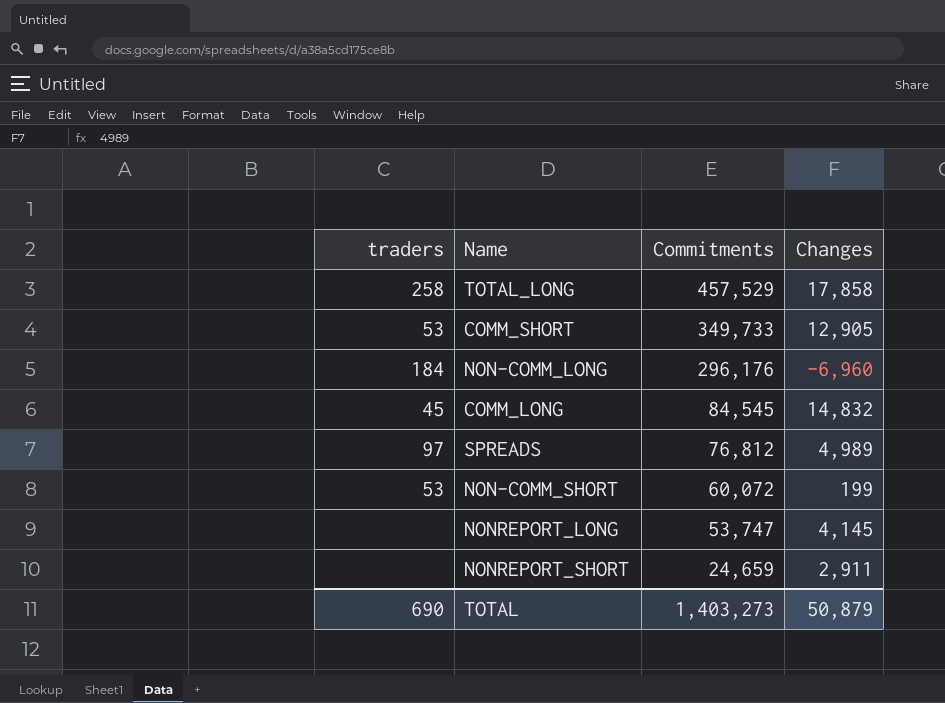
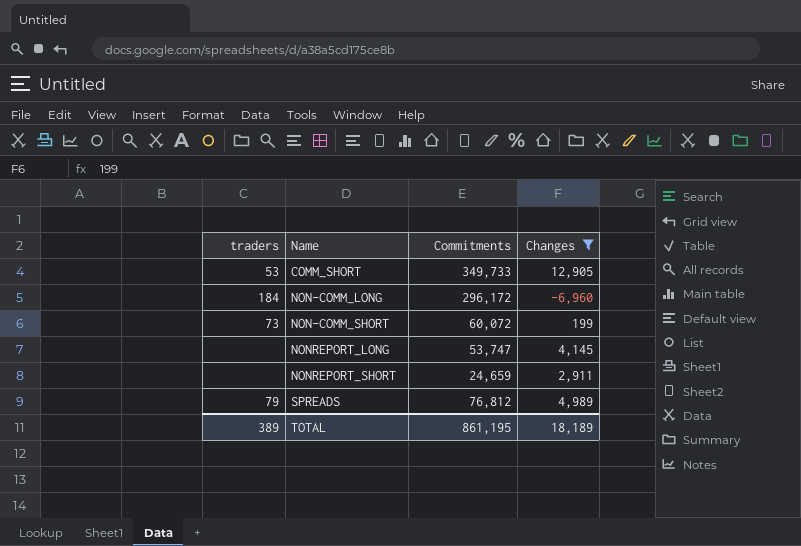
filter: none -> Changes <= 12,905
row order: Commitments descending -> Name ascending
NON-COMM_LONG | Commitments: 296,176 -> 296,172
NON-COMM_SHORT | traders: 53 -> 73
SPREADS | traders: 97 -> 79
TOTAL | traders: 690 -> 389
TOTAL | Commitments: 1,403,273 -> 861,195
TOTAL | Changes: 50,879 -> 18,189

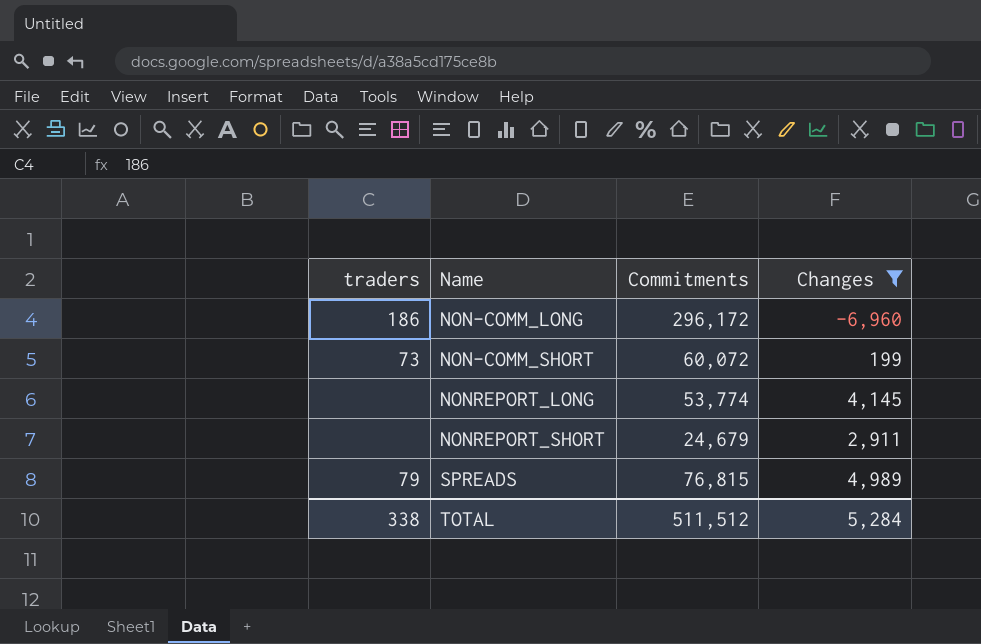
row COMM_SHORT: 53 | 349,733 | 12,905 -> none
NON-COMM_LONG | traders: 184 -> 186
NONREPORT_LONG | Commitments: 53,747 -> 53,774
NONREPORT_SHORT | Commitments: 24,659 -> 24,679
SPREADS | Commitments: 76,812 -> 76,815
TOTAL | traders: 389 -> 338
TOTAL | Commitments: 861,195 -> 511,512
TOTAL | Changes: 18,189 -> 5,284

